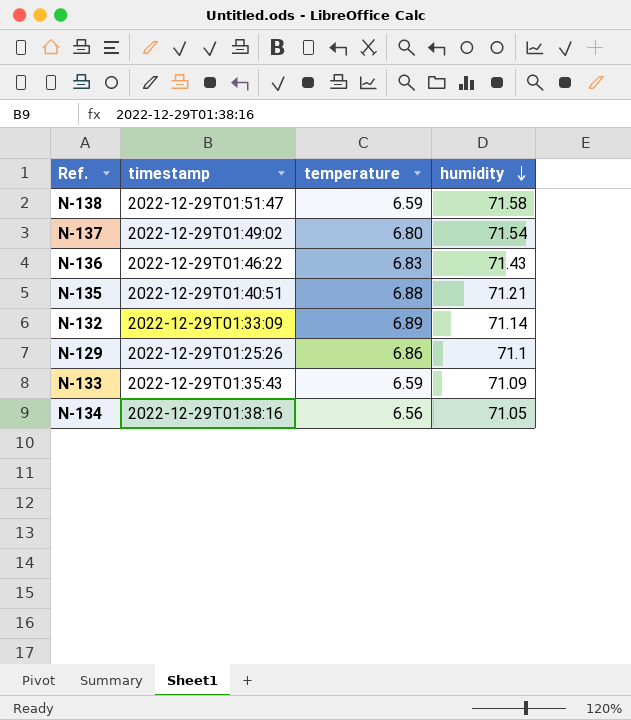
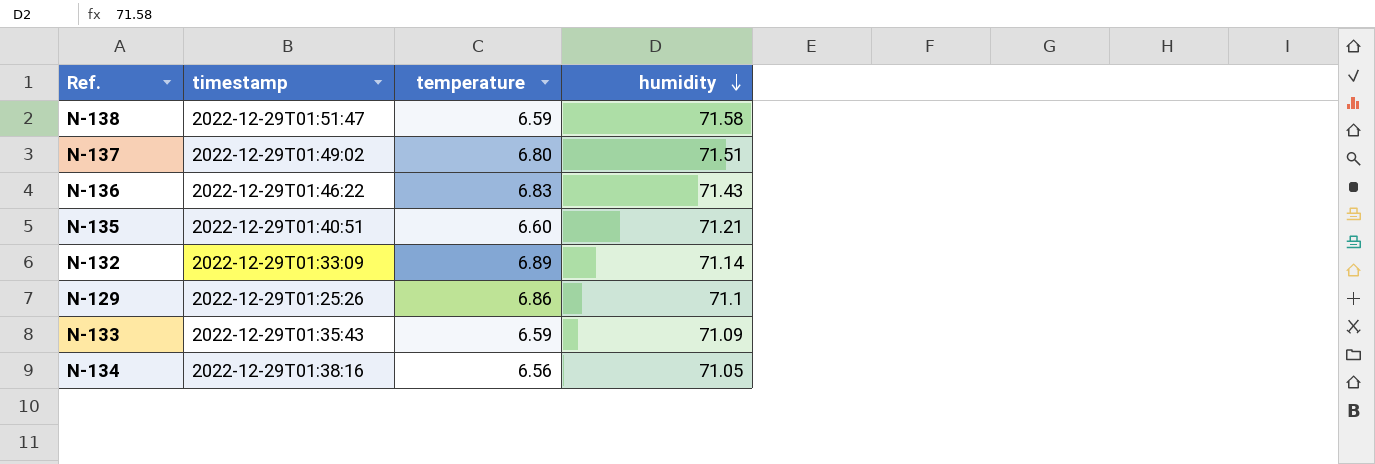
N-137 | humidity: 71.54 -> 71.51
N-135 | temperature: 6.88 -> 6.60

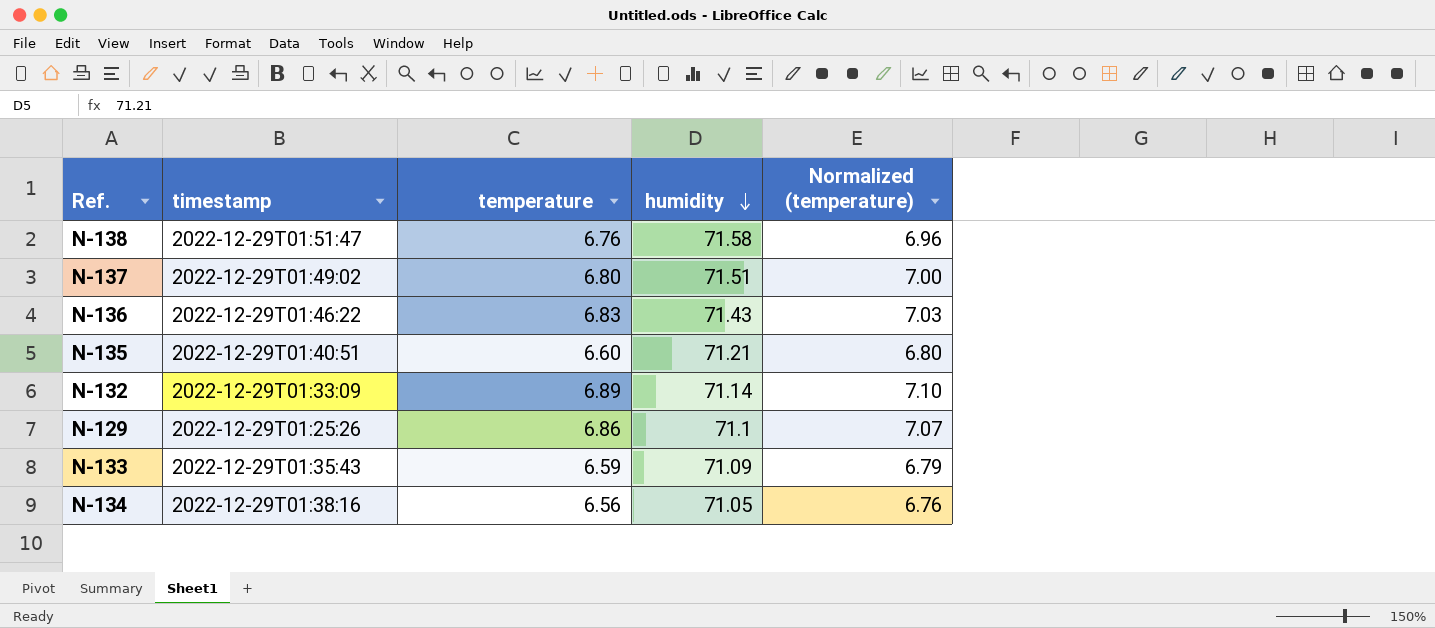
column Normalized (temperature) | formula: none -> [temperature] * 1.03
N-138 | temperature: 6.59 -> 6.76

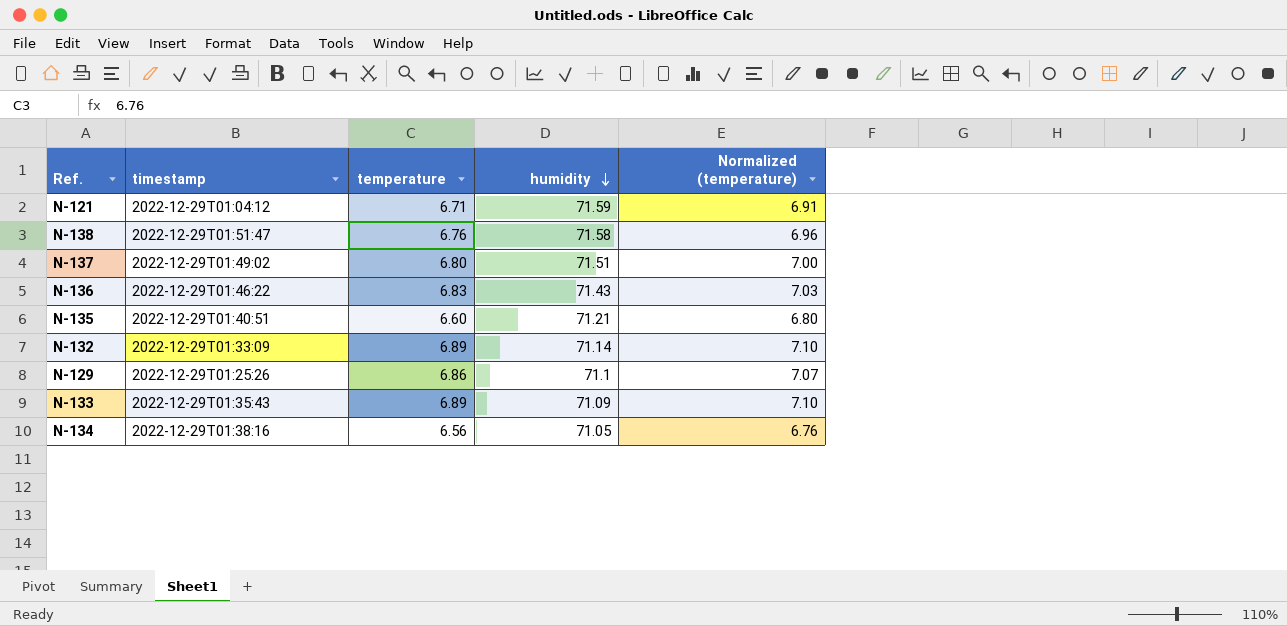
row N-121: none -> 2022-12-29T01:04:12 | 6.71 | 71.59 | 6.91
N-133 | temperature: 6.59 -> 6.89
N-133 | Normalized (temperature): 6.79 -> 7.10

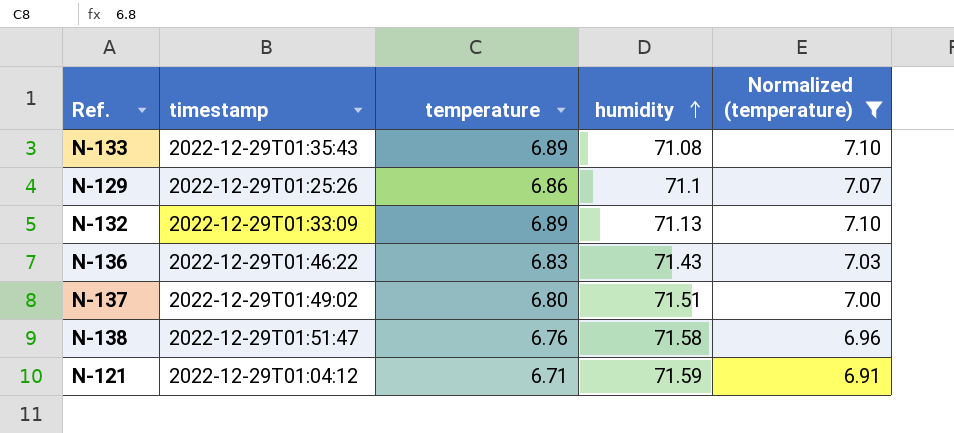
filter: none -> Normalized (temperature) >= 6.91
row order: humidity descending -> humidity ascending
N-133 | humidity: 71.09 -> 71.08
N-132 | humidity: 71.14 -> 71.13

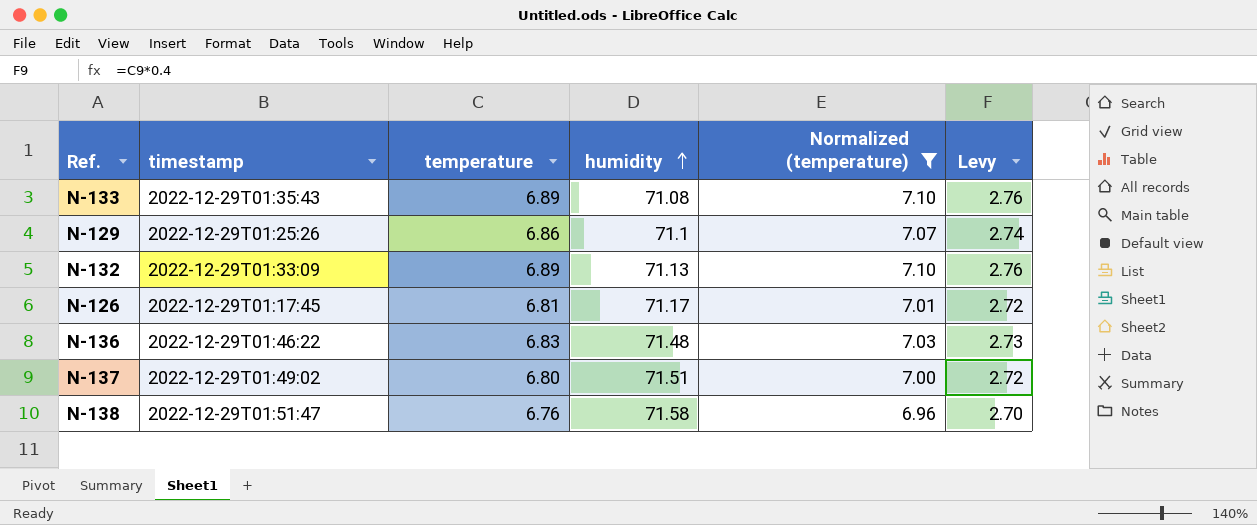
column Levy | formula: none -> [temperature] * 0.4
row N-121: 2022-12-29T01:04:12 | 6.71 | 71.59 | 6.91 -> none
row N-126: none -> 2022-12-29T01:17:45 | 6.81 | 71.17 | 7.01 | 2.72
N-136 | humidity: 71.43 -> 71.48

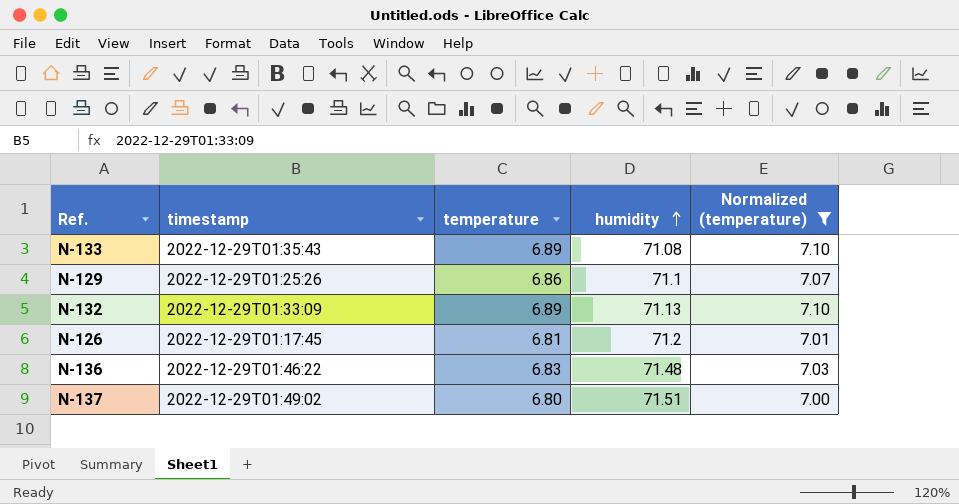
column Levy | formula: [temperature] * 0.4 -> none
row N-138: 2022-12-29T01:51:47 | 6.76 | 71.58 | 6.96 | 2.70 -> none
N-126 | humidity: 71.17 -> 71.2

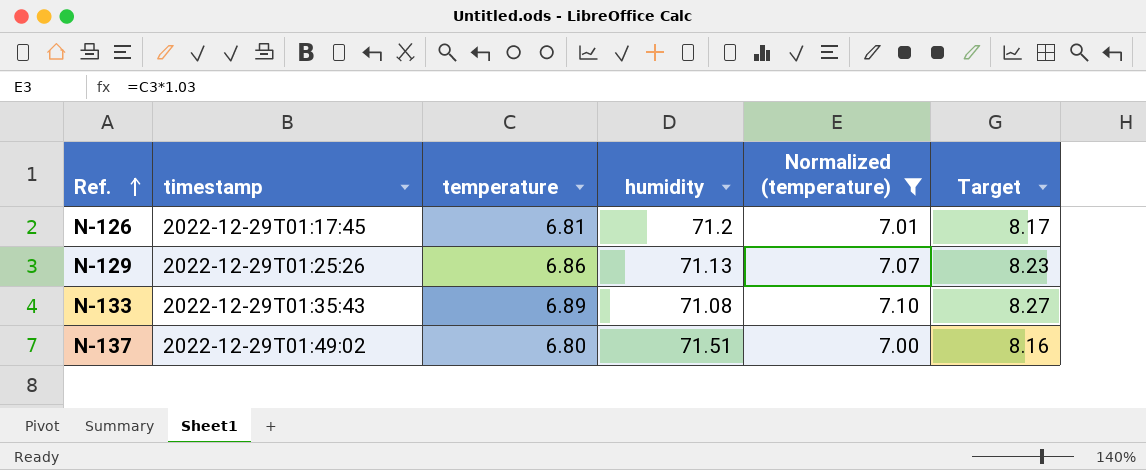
row order: humidity ascending -> Ref. ascending
column Target | formula: none -> [temperature] * 1.2
row N-132: 2022-12-29T01:33:09 | 6.89 | 71.13 | 7.10 -> none
row N-136: 2022-12-29T01:46:22 | 6.83 | 71.48 | 7.03 -> none
N-129 | humidity: 71.1 -> 71.13

